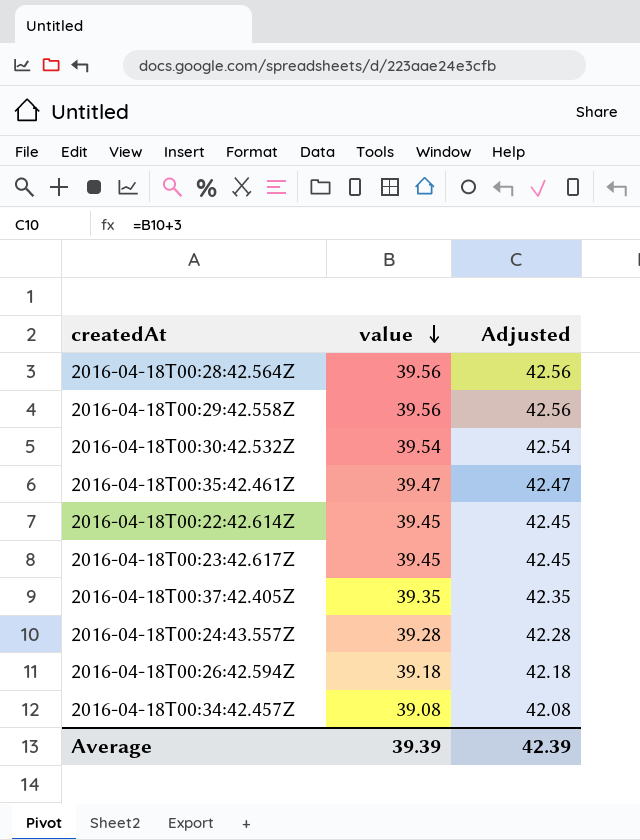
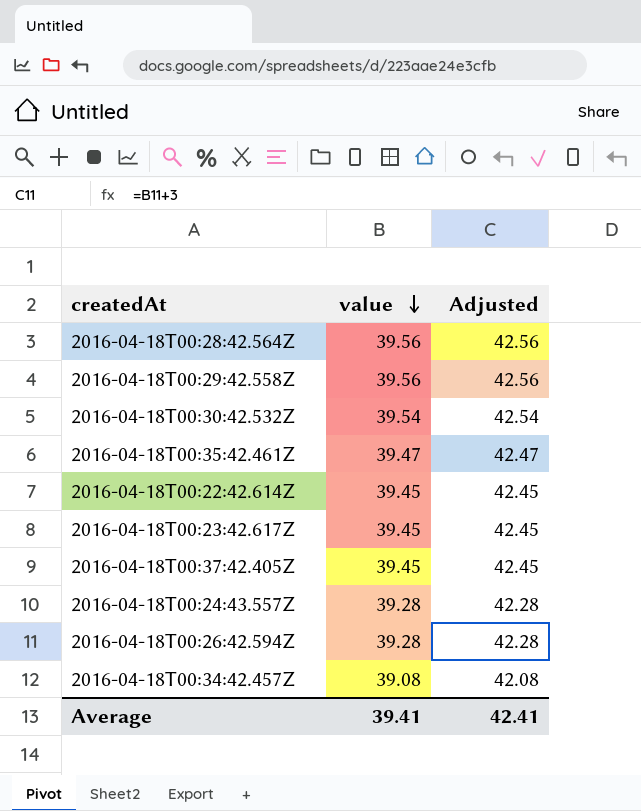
2016-04-18T00:37:42.405Z | value: 39.35 -> 39.45
2016-04-18T00:37:42.405Z | Adjusted: 42.35 -> 42.45
2016-04-18T00:26:42.594Z | value: 39.18 -> 39.28
2016-04-18T00:26:42.594Z | Adjusted: 42.18 -> 42.28
Average | value: 39.39 -> 39.41
Average | Adjusted: 42.39 -> 42.41

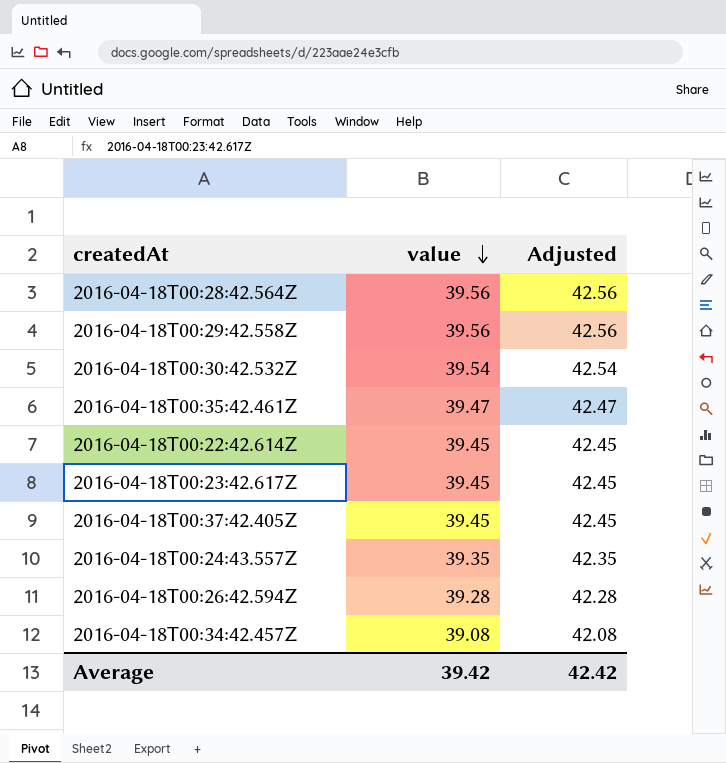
2016-04-18T00:24:43.557Z | value: 39.28 -> 39.35
2016-04-18T00:24:43.557Z | Adjusted: 42.28 -> 42.35
Average | value: 39.41 -> 39.42
Average | Adjusted: 42.41 -> 42.42

